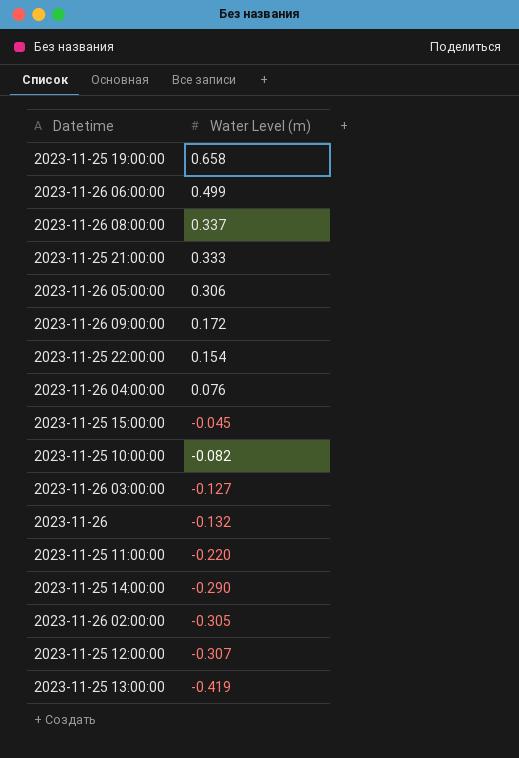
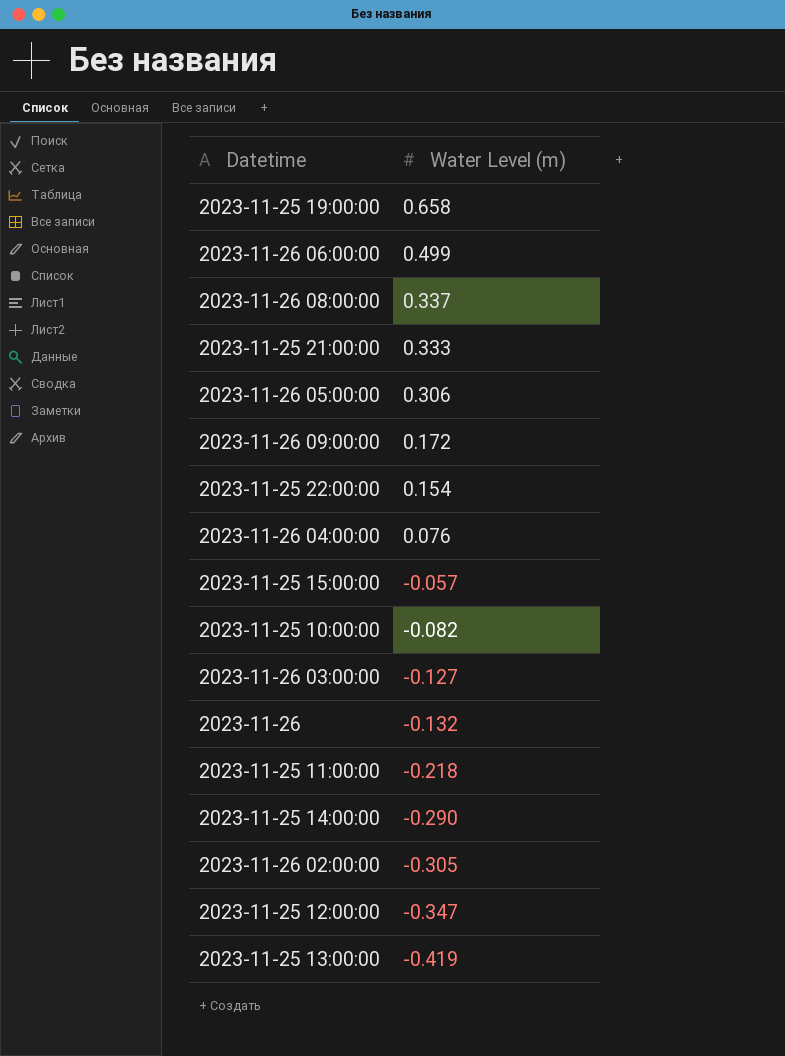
2023-11-25 15:00:00 | Water Level (m): -0.045 -> -0.057
2023-11-25 11:00:00 | Water Level (m): -0.220 -> -0.218
2023-11-25 12:00:00 | Water Level (m): -0.307 -> -0.347

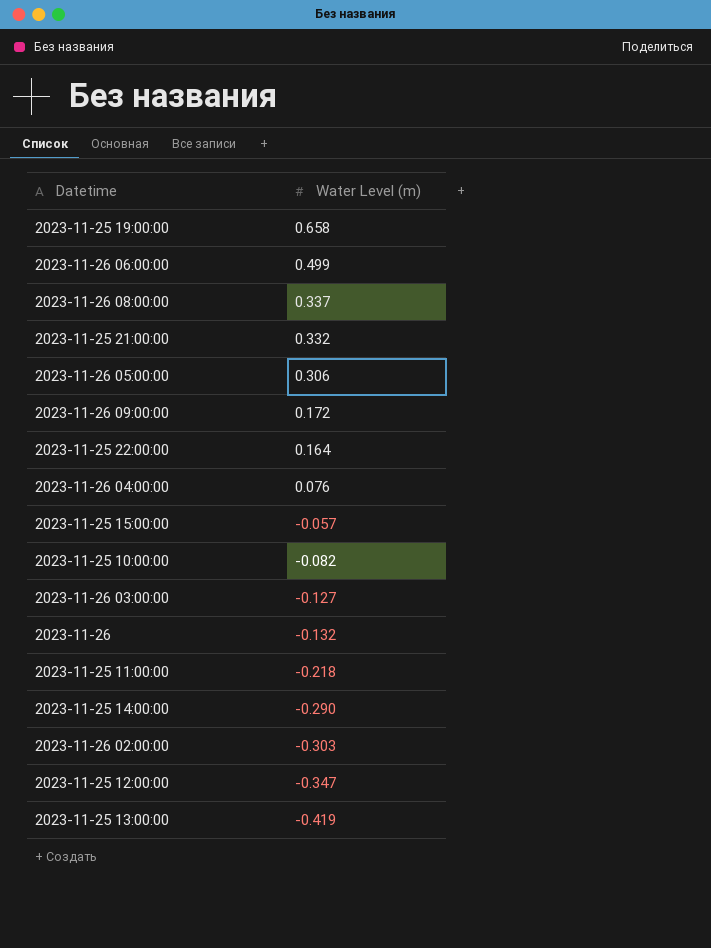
2023-11-25 21:00:00 | Water Level (m): 0.333 -> 0.332
2023-11-25 22:00:00 | Water Level (m): 0.154 -> 0.164
2023-11-26 02:00:00 | Water Level (m): -0.305 -> -0.303

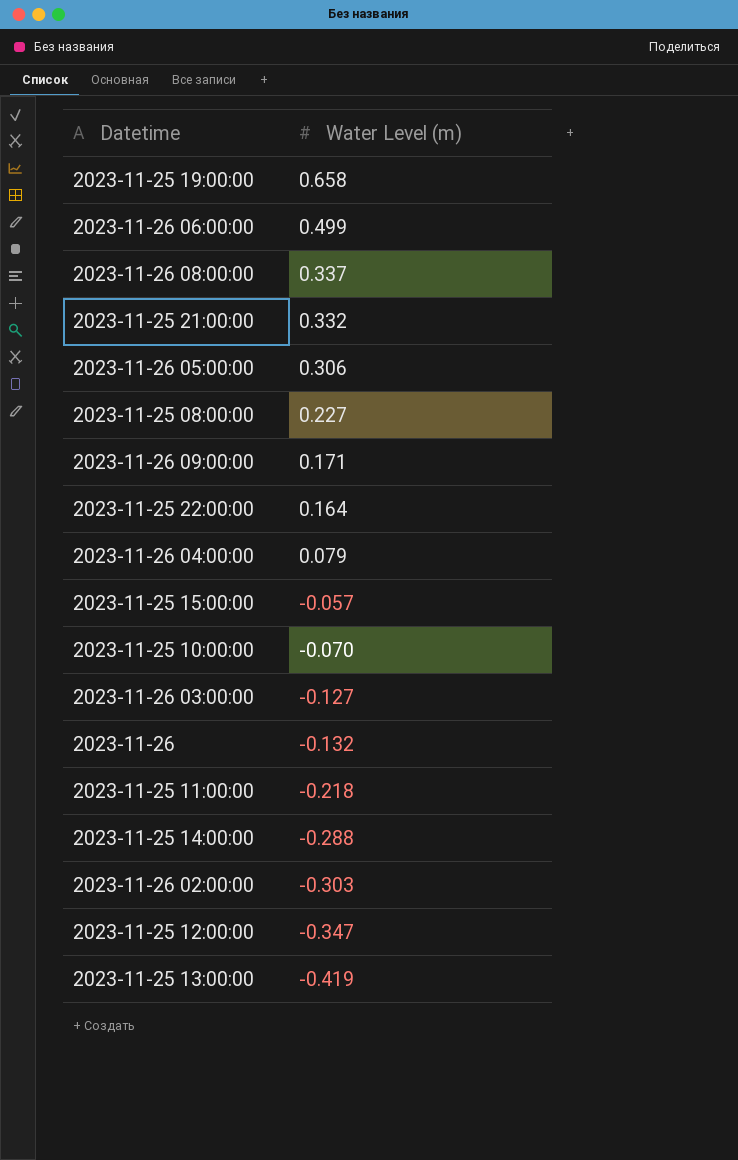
row 2023-11-25 08:00:00: none -> 0.227
2023-11-26 09:00:00 | Water Level (m): 0.172 -> 0.171
2023-11-26 04:00:00 | Water Level (m): 0.076 -> 0.079
2023-11-25 10:00:00 | Water Level (m): -0.082 -> -0.070
2023-11-25 14:00:00 | Water Level (m): -0.290 -> -0.288

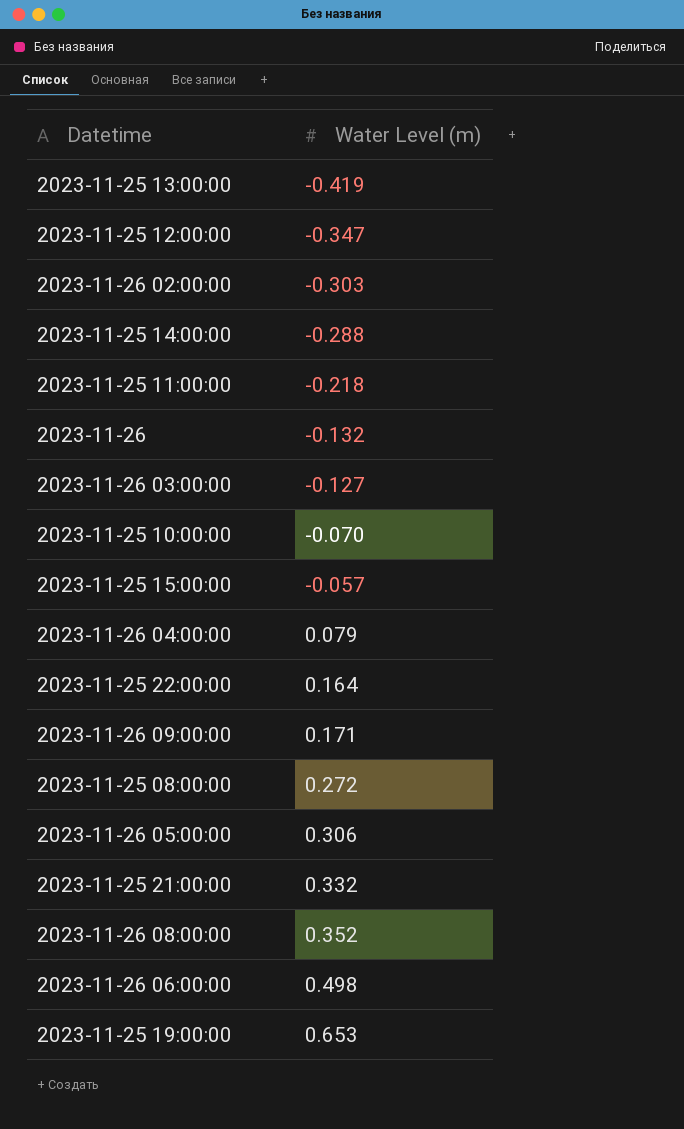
row order: Water Level (m) descending -> Water Level (m) ascending
2023-11-25 08:00:00 | Water Level (m): 0.227 -> 0.272
2023-11-26 08:00:00 | Water Level (m): 0.337 -> 0.352
2023-11-26 06:00:00 | Water Level (m): 0.499 -> 0.498
2023-11-25 19:00:00 | Water Level (m): 0.658 -> 0.653

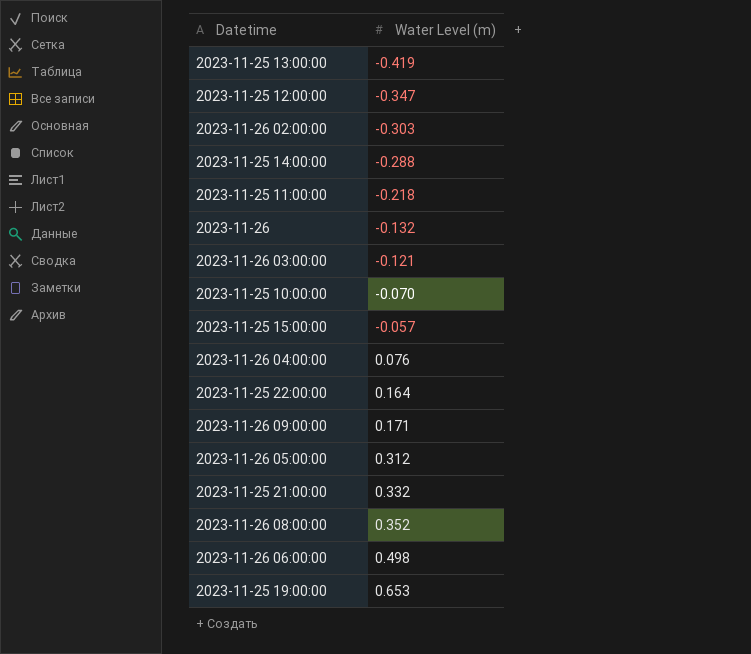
row 2023-11-25 08:00:00: 0.272 -> none
2023-11-26 03:00:00 | Water Level (m): -0.127 -> -0.121
2023-11-26 04:00:00 | Water Level (m): 0.079 -> 0.076
2023-11-26 05:00:00 | Water Level (m): 0.306 -> 0.312

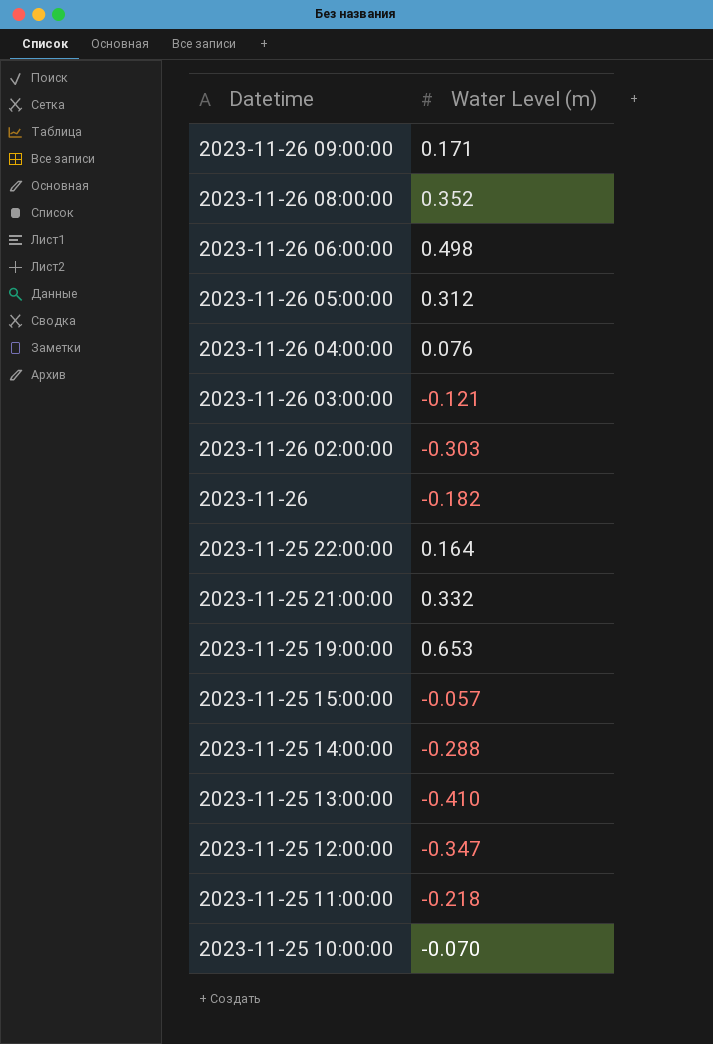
row order: Water Level (m) ascending -> Datetime descending
2023-11-26 | Water Level (m): -0.132 -> -0.182
2023-11-25 13:00:00 | Water Level (m): -0.419 -> -0.410

